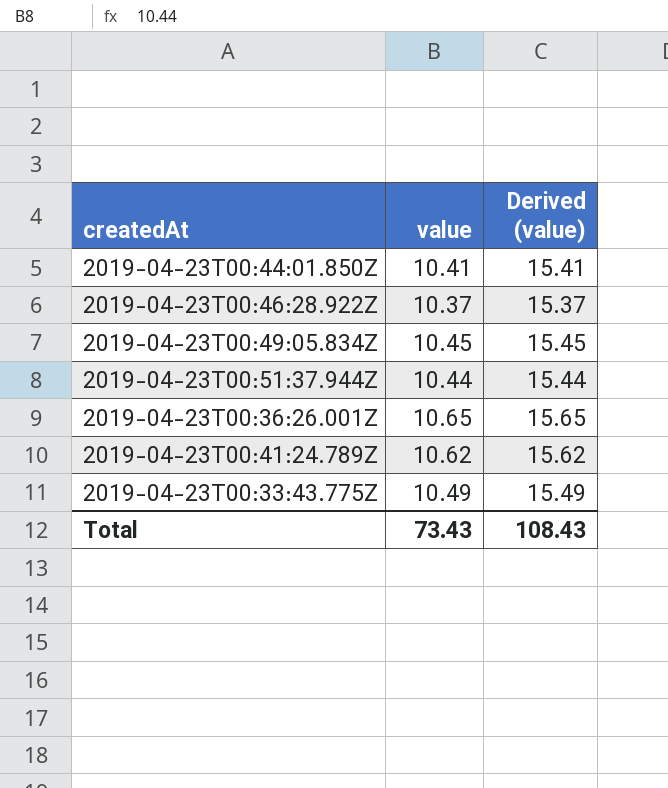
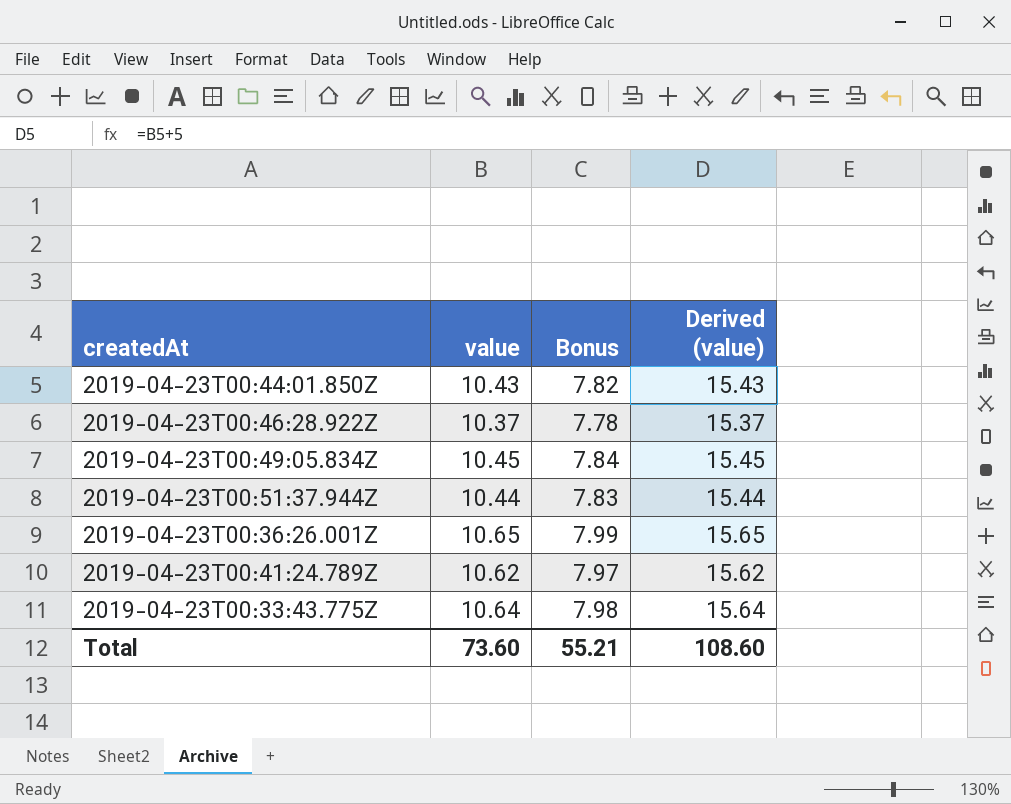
column Bonus | formula: none -> [value] * 0.75
2019-04-23T00:44:01.850Z | value: 10.41 -> 10.43
2019-04-23T00:44:01.850Z | Derived (value): 15.41 -> 15.43
2019-04-23T00:33:43.775Z | value: 10.49 -> 10.64
2019-04-23T00:33:43.775Z | Derived (value): 15.49 -> 15.64
Total | value: 73.43 -> 73.60
Total | Derived (value): 108.43 -> 108.60

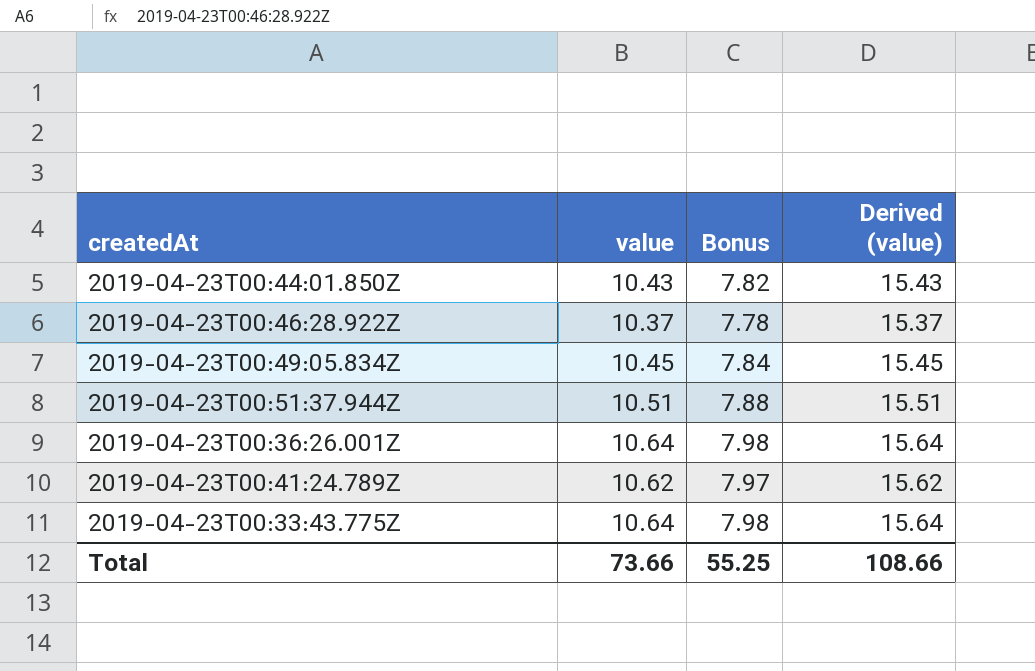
2019-04-23T00:51:37.944Z | value: 10.44 -> 10.51
2019-04-23T00:51:37.944Z | Bonus: 7.83 -> 7.88
2019-04-23T00:51:37.944Z | Derived (value): 15.44 -> 15.51
2019-04-23T00:36:26.001Z | value: 10.65 -> 10.64
2019-04-23T00:36:26.001Z | Bonus: 7.99 -> 7.98
2019-04-23T00:36:26.001Z | Derived (value): 15.65 -> 15.64
Total | value: 73.60 -> 73.66
Total | Bonus: 55.21 -> 55.25
Total | Derived (value): 108.60 -> 108.66

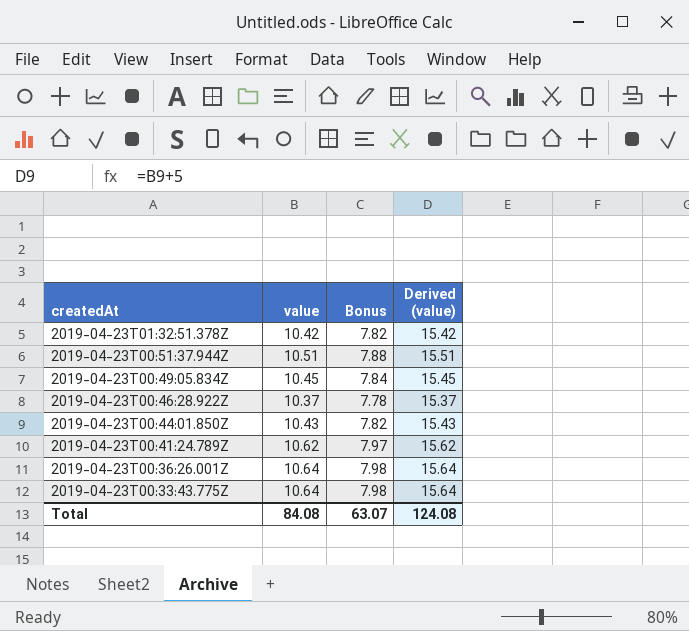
row order: none -> createdAt descending
row 2019-04-23T01:32:51.378Z: none -> 10.42 | 7.82 | 15.42
Total | value: 73.66 -> 84.08
Total | Bonus: 55.25 -> 63.07
Total | Derived (value): 108.66 -> 124.08

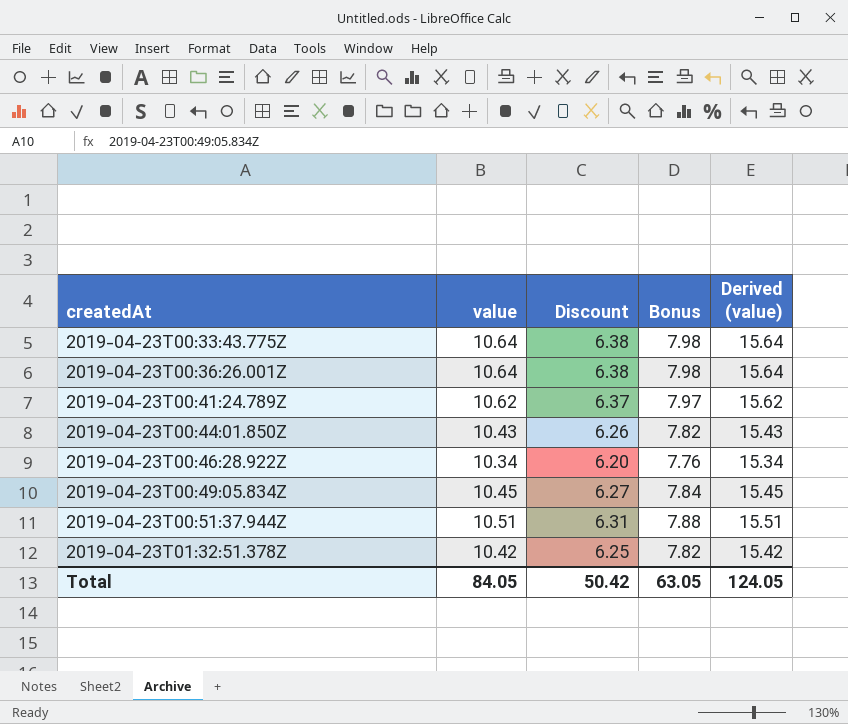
row order: createdAt descending -> createdAt ascending
column Discount | formula: none -> [value] * 0.6
2019-04-23T00:46:28.922Z | value: 10.37 -> 10.34
2019-04-23T00:46:28.922Z | Bonus: 7.78 -> 7.76
2019-04-23T00:46:28.922Z | Derived (value): 15.37 -> 15.34
Total | value: 84.08 -> 84.05
Total | Bonus: 63.07 -> 63.05
Total | Derived (value): 124.08 -> 124.05

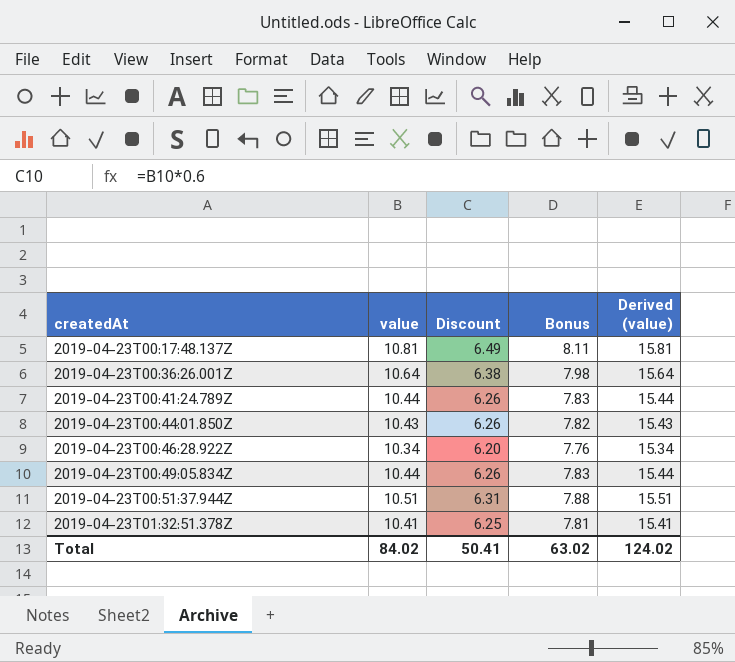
row 2019-04-23T00:33:43.775Z: 10.64 | 6.38 | 7.98 | 15.64 -> none
row 2019-04-23T00:17:48.137Z: none -> 10.81 | 6.49 | 8.11 | 15.81
2019-04-23T00:41:24.789Z | value: 10.62 -> 10.44
2019-04-23T00:41:24.789Z | Discount: 6.37 -> 6.26
2019-04-23T00:41:24.789Z | Bonus: 7.97 -> 7.83
2019-04-23T00:41:24.789Z | Derived (value): 15.62 -> 15.44
2019-04-23T00:49:05.834Z | value: 10.45 -> 10.44
2019-04-23T00:49:05.834Z | Discount: 6.27 -> 6.26
2019-04-23T00:49:05.834Z | Bonus: 7.84 -> 7.83
2019-04-23T00:49:05.834Z | Derived (value): 15.45 -> 15.44
2019-04-23T01:32:51.378Z | value: 10.42 -> 10.41
2019-04-23T01:32:51.378Z | Bonus: 7.82 -> 7.81
2019-04-23T01:32:51.378Z | Derived (value): 15.42 -> 15.41
Total | value: 84.05 -> 84.02
Total | Discount: 50.42 -> 50.41
Total | Bonus: 63.05 -> 63.02
Total | Derived (value): 124.05 -> 124.02

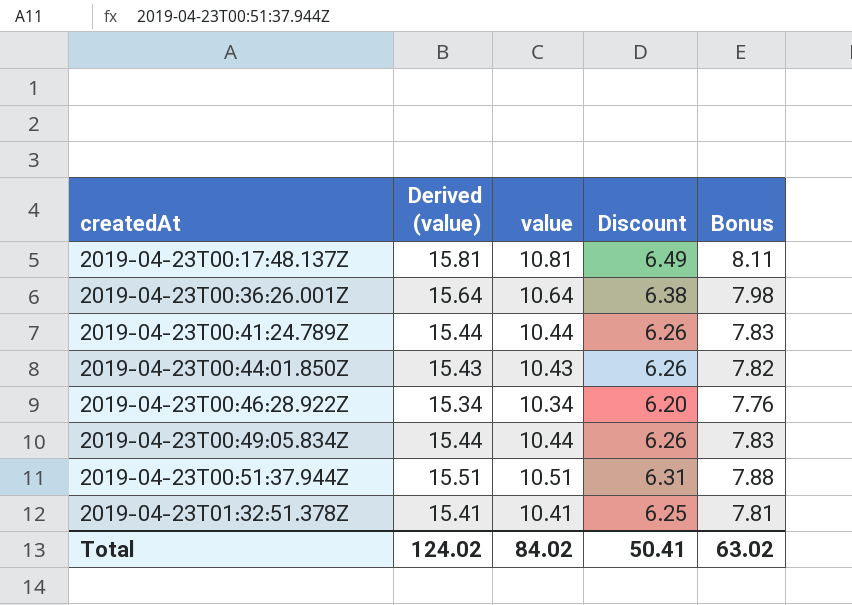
column Derived (value) | position: 5 -> 2

